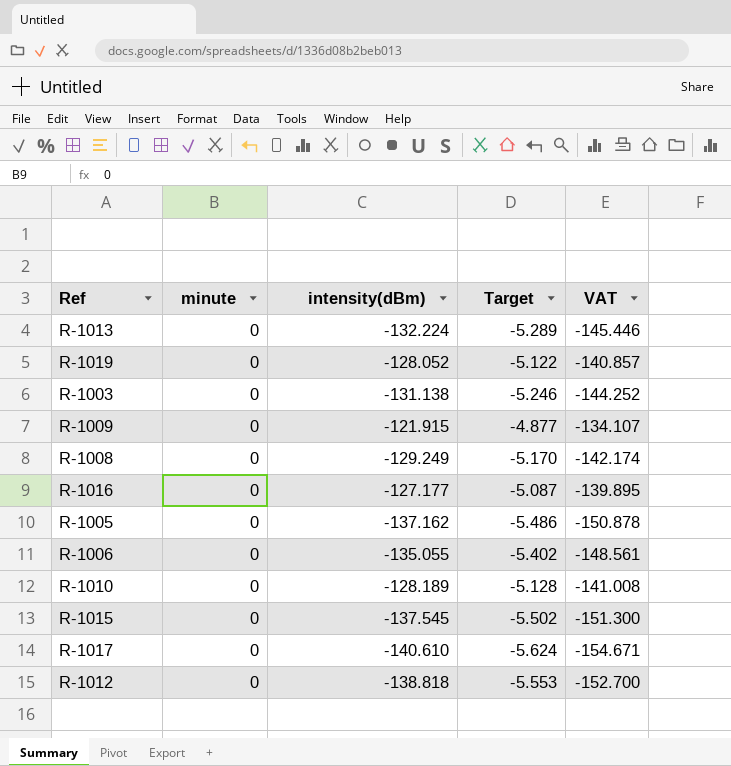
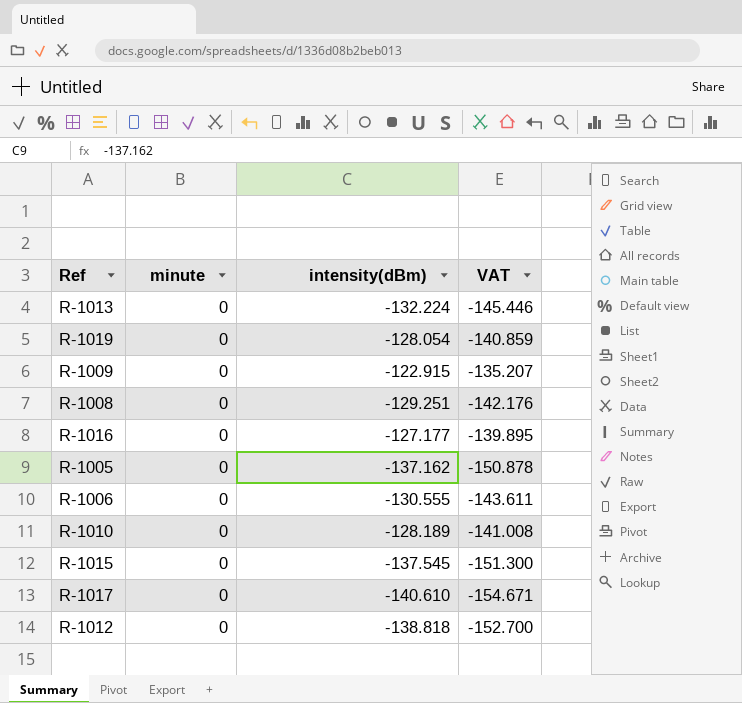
column Target | formula: [intensity(dBm)] * 0.04 -> none
row R-1003: 0 | -131.138 | -5.246 | -144.252 -> none
R-1019 | intensity(dBm): -128.052 -> -128.054
R-1019 | VAT: -140.857 -> -140.859
R-1009 | intensity(dBm): -121.915 -> -122.915
R-1009 | VAT: -134.107 -> -135.207
R-1008 | intensity(dBm): -129.249 -> -129.251
R-1008 | VAT: -142.174 -> -142.176
R-1006 | intensity(dBm): -135.055 -> -130.555
R-1006 | VAT: -148.561 -> -143.611

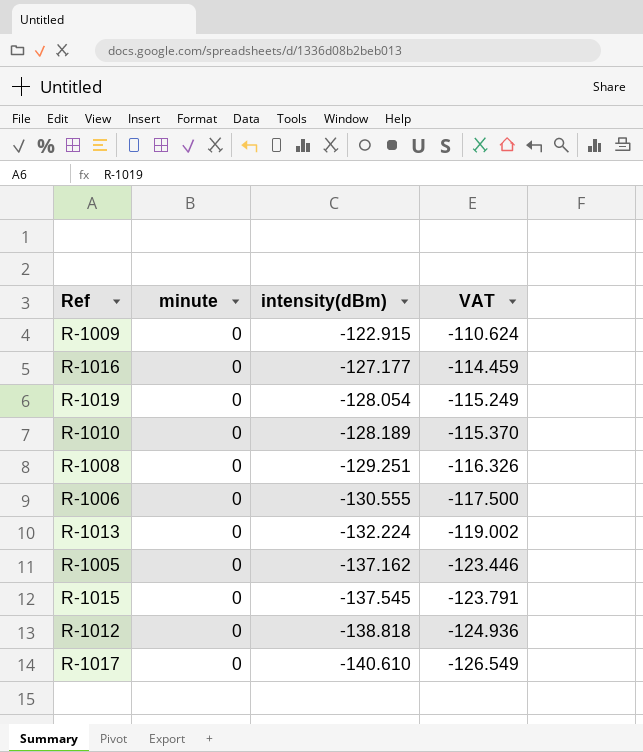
row order: none -> intensity(dBm) descending
column VAT | formula: [intensity(dBm)] * 1.1 -> [intensity(dBm)] * 0.9

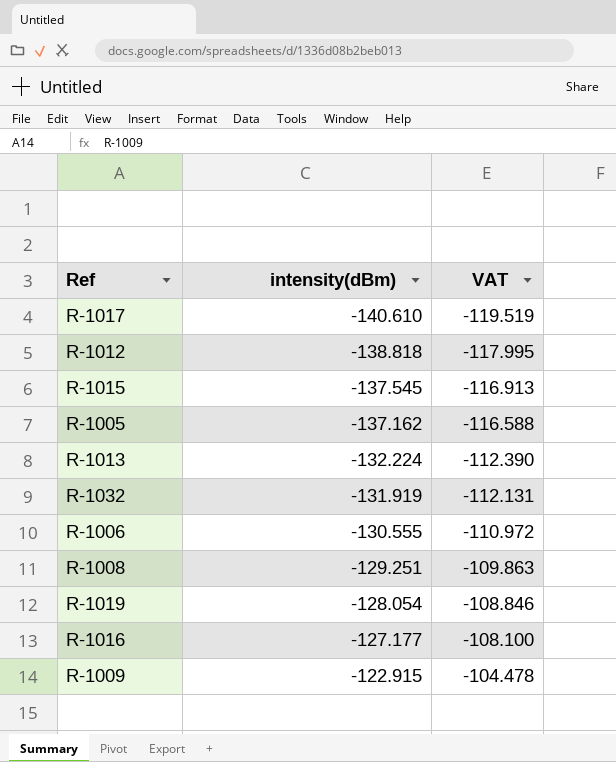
row order: intensity(dBm) descending -> intensity(dBm) ascending
column minute | position: 2 -> none
column VAT | formula: [intensity(dBm)] * 0.9 -> [intensity(dBm)] * 0.85
row R-1010: 0 | -128.189 | -115.370 -> none
row R-1032: none -> -131.919 | -112.131

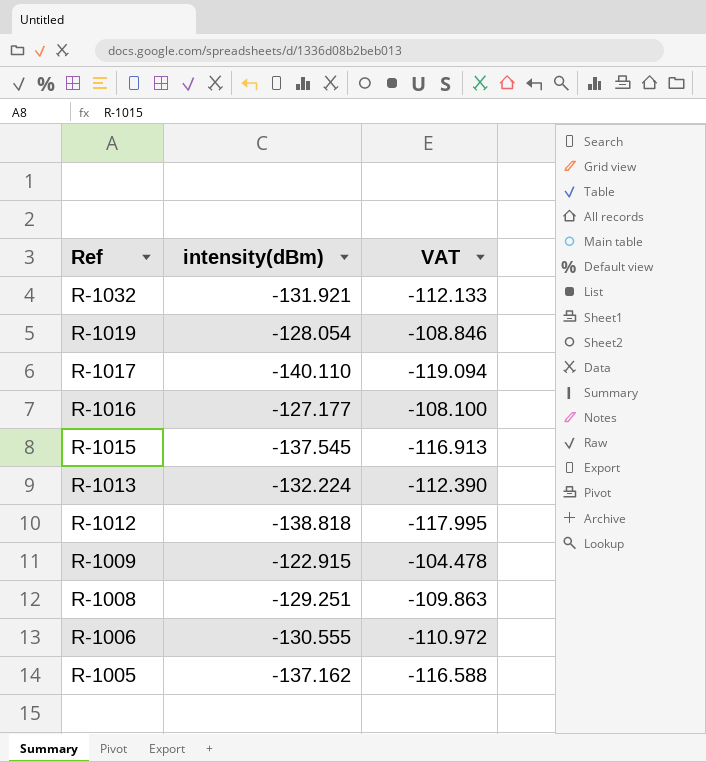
row order: intensity(dBm) ascending -> Ref descending
R-1032 | intensity(dBm): -131.919 -> -131.921
R-1032 | VAT: -112.131 -> -112.133
R-1017 | intensity(dBm): -140.610 -> -140.110
R-1017 | VAT: -119.519 -> -119.094

